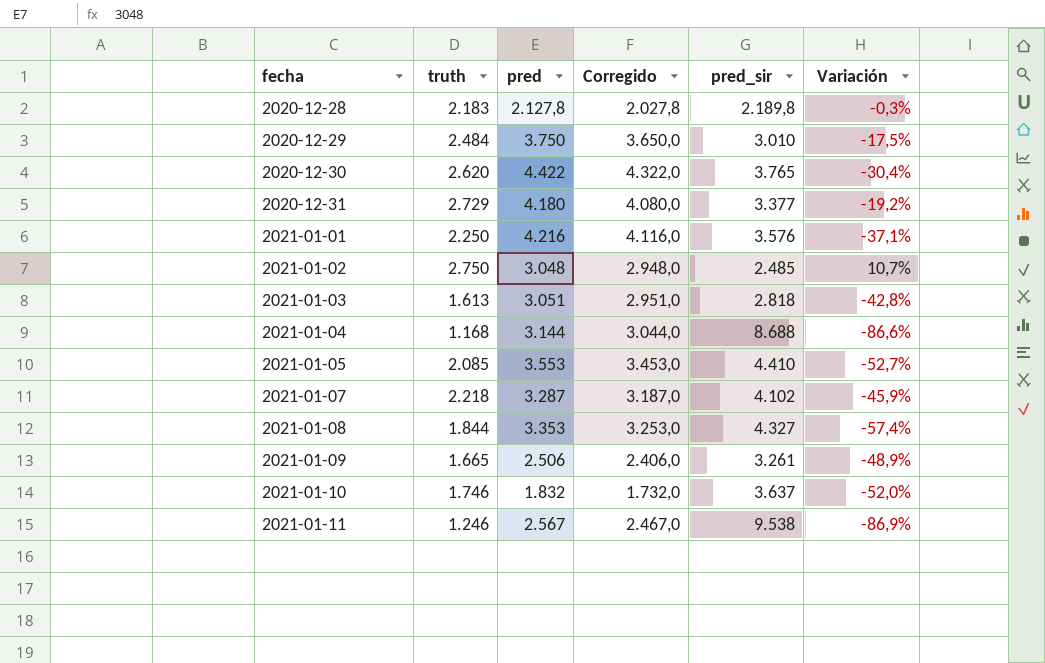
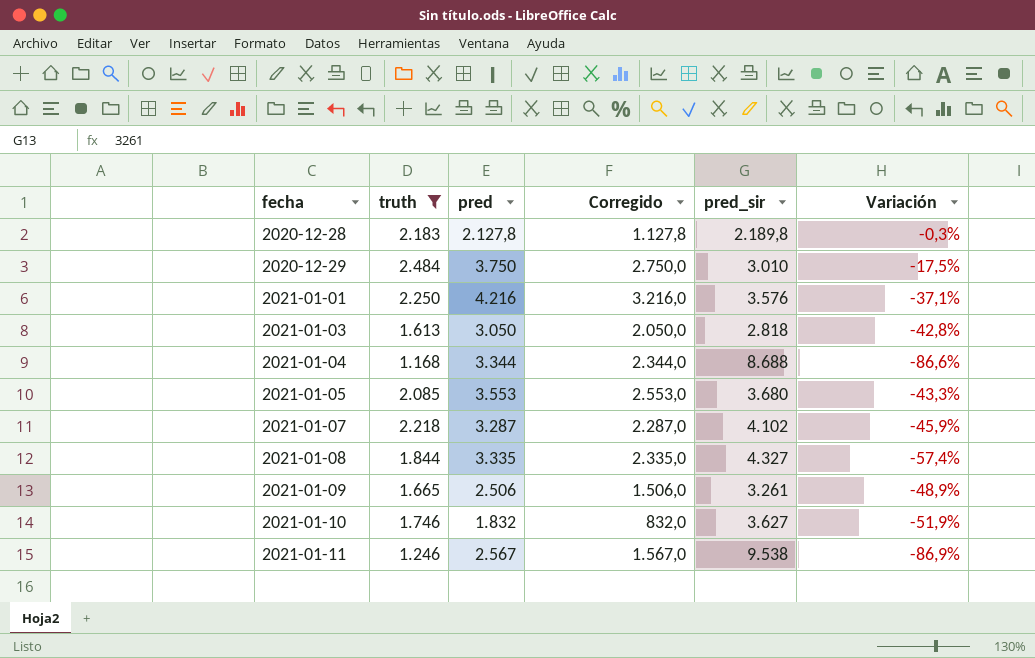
filter: none -> truth <= 2.484
column Corregido | formula: [pred] - 100 -> [pred] - 1000
2021-01-03 | pred: 3.051 -> 3.050
2021-01-04 | pred: 3.144 -> 3.344
2021-01-05 | pred_sir: 4.410 -> 3.680
2021-01-05 | Variación: -52,7% -> -43,3%
2021-01-08 | pred: 3.353 -> 3.335
2021-01-10 | pred_sir: 3.637 -> 3.627
2021-01-10 | Variación: -52,0% -> -51,9%

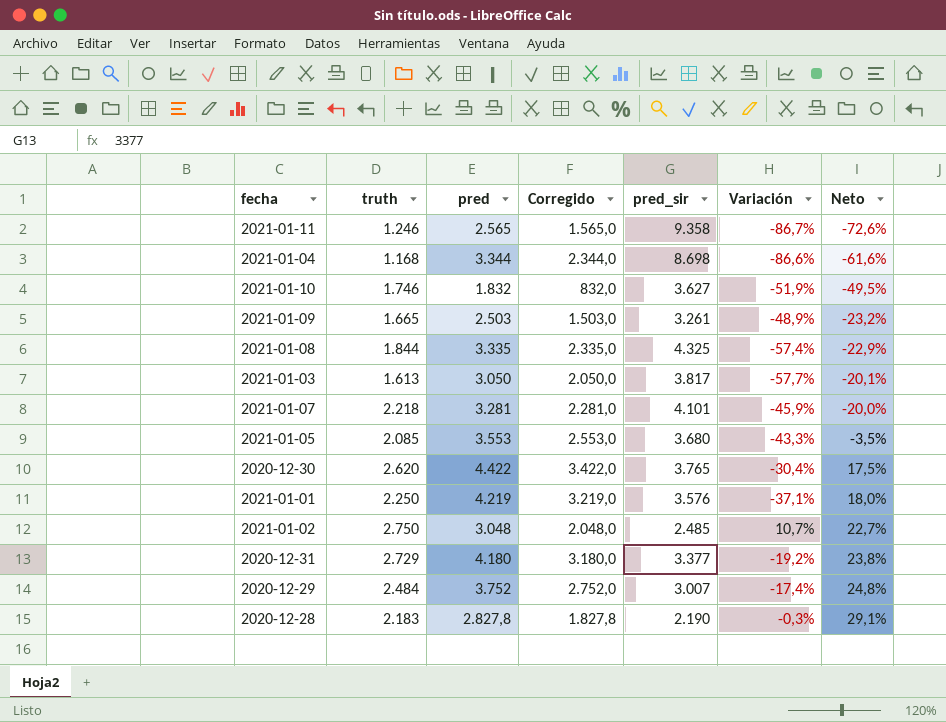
filter: truth <= 2.484 -> none
row order: fecha ascending -> Neto ascending
column Neto | formula: none -> ([pred] - [pred_sir]) / [pred_sir]
2021-01-11 | pred: 2.567 -> 2.565
2021-01-11 | Corregido: 1.567,0 -> 1.565,0
2021-01-11 | pred_sir: 9.538 -> 9.358
2021-01-11 | Variación: -86,9% -> -86,7%
2021-01-04 | pred_sir: 8.688 -> 8.698
2021-01-09 | pred: 2.506 -> 2.503
2021-01-09 | Corregido: 1.506,0 -> 1.503,0
2021-01-08 | pred_sir: 4.327 -> 4.325
2021-01-03 | pred_sir: 2.818 -> 3.817
2021-01-03 | Variación: -42,8% -> -57,7%
2021-01-07 | pred: 3.287 -> 3.281
2021-01-07 | Corregido: 2.287,0 -> 2.281,0
2021-01-07 | pred_sir: 4.102 -> 4.101
2021-01-01 | pred: 4.216 -> 4.219
2021-01-01 | Corregido: 3.216,0 -> 3.219,0
2020-12-29 | pred: 3.750 -> 3.752
2020-12-29 | Corregido: 2.750,0 -> 2.752,0
2020-12-29 | pred_sir: 3.010 -> 3.007
2020-12-29 | Variación: -17,5% -> -17,4%
2020-12-28 | pred: 2.127,8 -> 2.827,8
2020-12-28 | Corregido: 1.127,8 -> 1.827,8
2020-12-28 | pred_sir: 2.189,8 -> 2.190

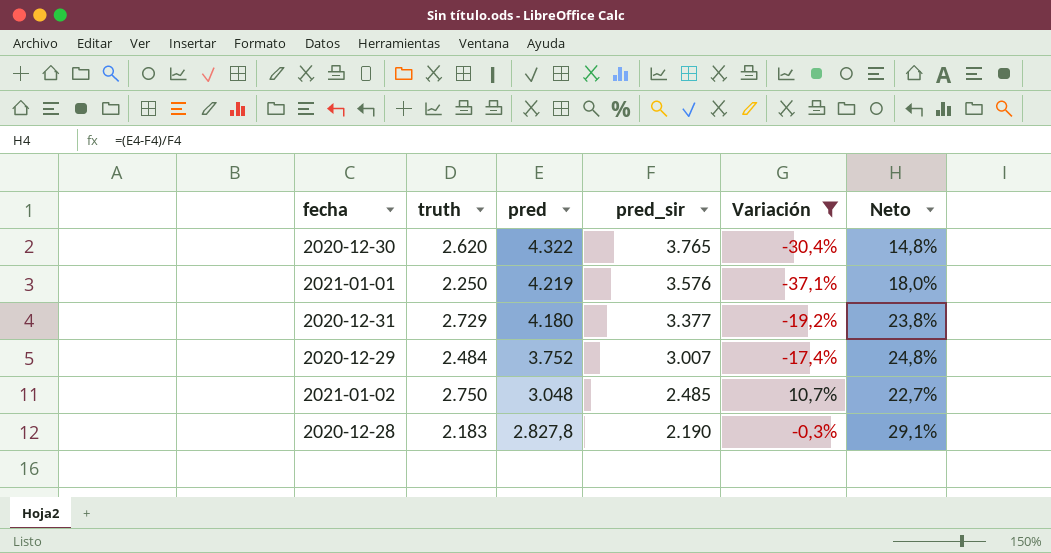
filter: none -> Variación >= -37,1%
row order: Neto ascending -> pred descending
column Corregido | formula: [pred] - 1000 -> none
2020-12-30 | pred: 4.422 -> 4.322
2020-12-30 | Neto: 17,5% -> 14,8%

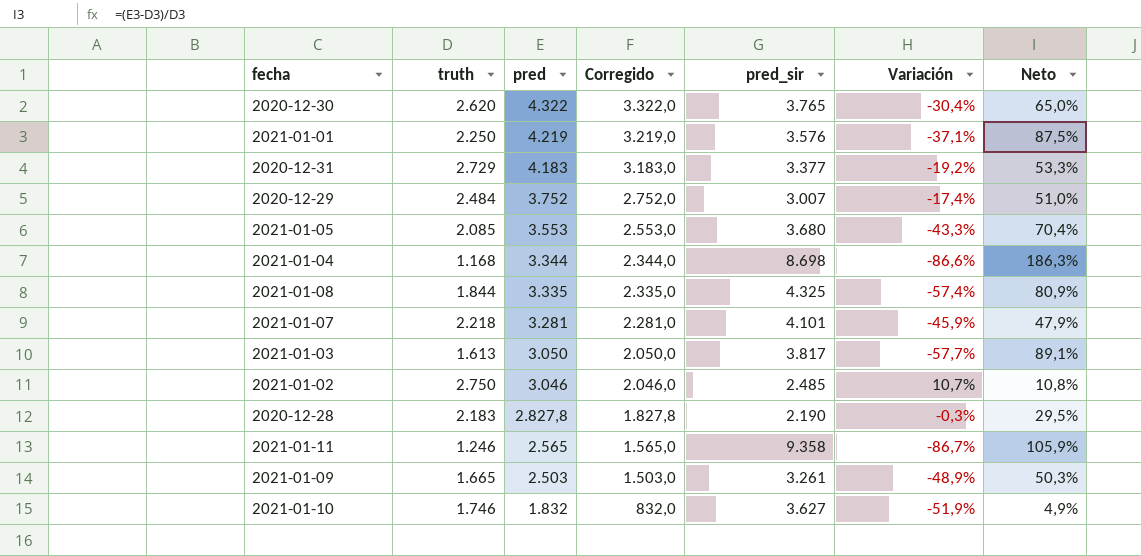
filter: Variación >= -37,1% -> none
column Corregido | formula: none -> [pred] - 1000
column Neto | formula: ([pred] - [pred_sir]) / [pred_sir] -> ([pred] - [truth]) / [truth]
2020-12-31 | pred: 4.180 -> 4.183
2021-01-02 | pred: 3.048 -> 3.046

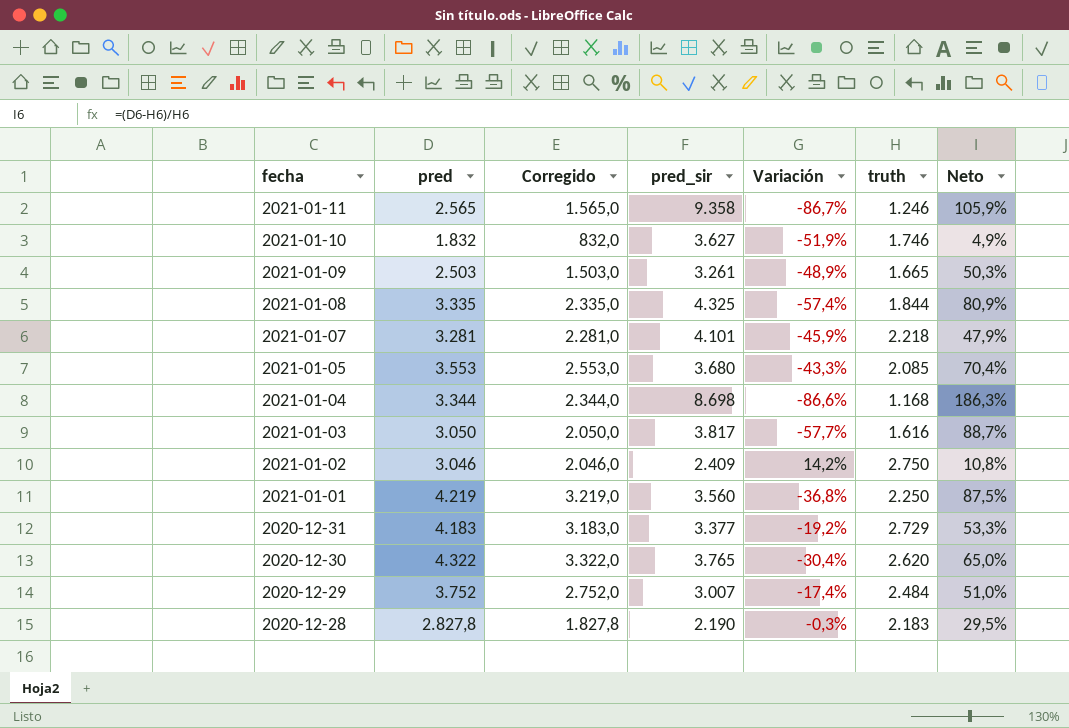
row order: pred descending -> fecha descending
column truth | position: 2 -> 6
2021-01-03 | truth: 1.613 -> 1.616
2021-01-03 | Neto: 89,1% -> 88,7%
2021-01-02 | pred_sir: 2.485 -> 2.409
2021-01-02 | Variación: 10,7% -> 14,2%
2021-01-01 | pred_sir: 3.576 -> 3.560
2021-01-01 | Variación: -37,1% -> -36,8%

